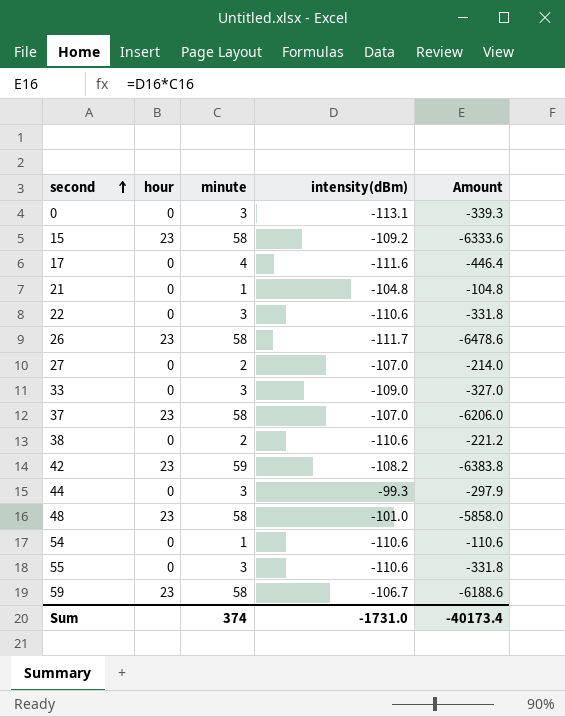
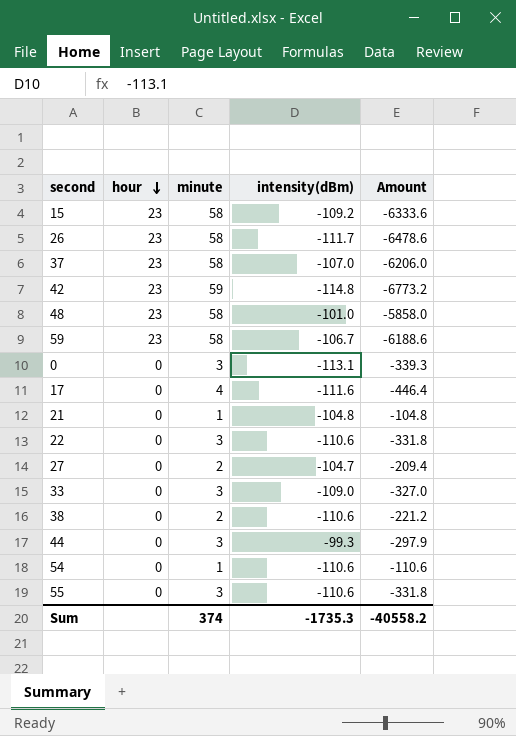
row order: second ascending -> hour descending
42 | intensity(dBm): -108.2 -> -114.8
42 | Amount: -6383.8 -> -6773.2
27 | intensity(dBm): -107.0 -> -104.7
27 | Amount: -214.0 -> -209.4
Sum | intensity(dBm): -1731.0 -> -1735.3
Sum | Amount: -40173.4 -> -40558.2

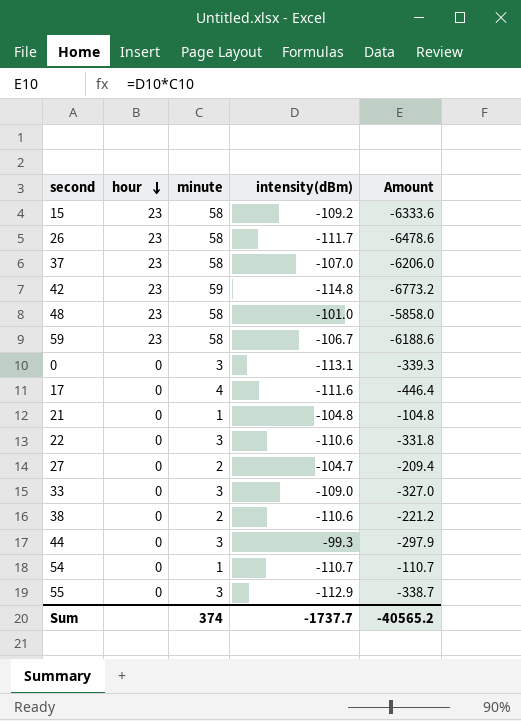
54 | intensity(dBm): -110.6 -> -110.7
54 | Amount: -110.6 -> -110.7
55 | intensity(dBm): -110.6 -> -112.9
55 | Amount: -331.8 -> -338.7
Sum | intensity(dBm): -1735.3 -> -1737.7
Sum | Amount: -40558.2 -> -40565.2

